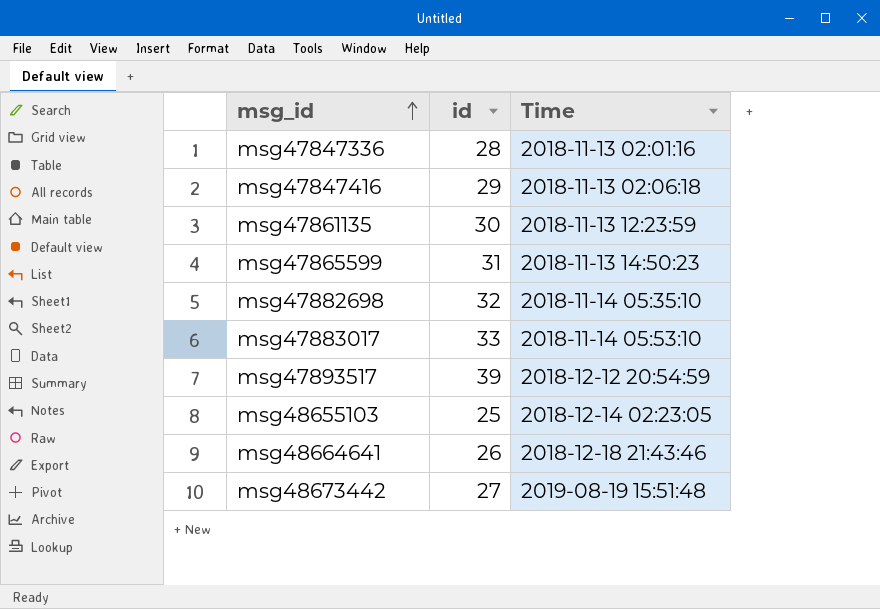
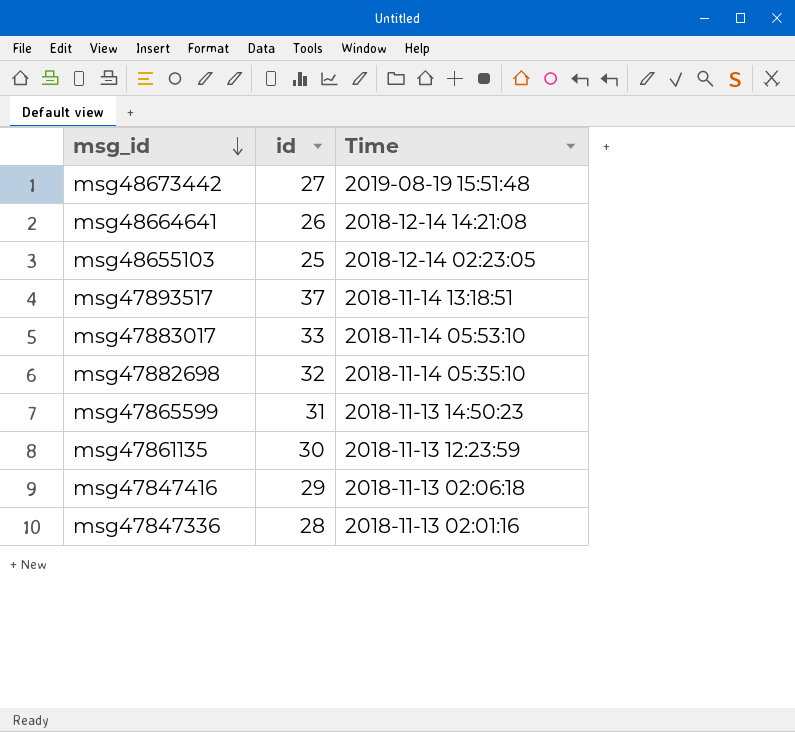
row order: msg_id ascending -> msg_id descending
msg48664641 | Time: 2018-12-18 21:43:46 -> 2018-12-14 14:21:08
msg47893517 | id: 39 -> 37
msg47893517 | Time: 2018-12-12 20:54:59 -> 2018-11-14 13:18:51

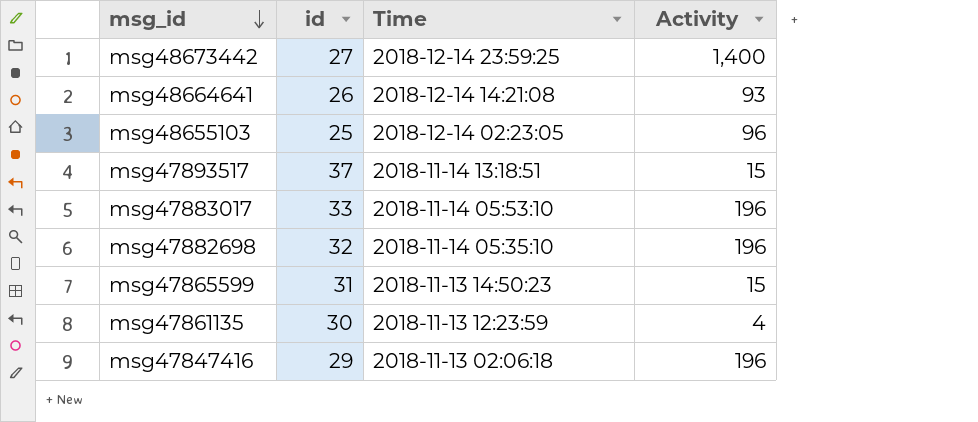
column Activity | position: none -> 4
row msg47847336: 28 | 2018-11-13 02:01:16 -> none
msg48673442 | Time: 2019-08-19 15:51:48 -> 2018-12-14 23:59:25

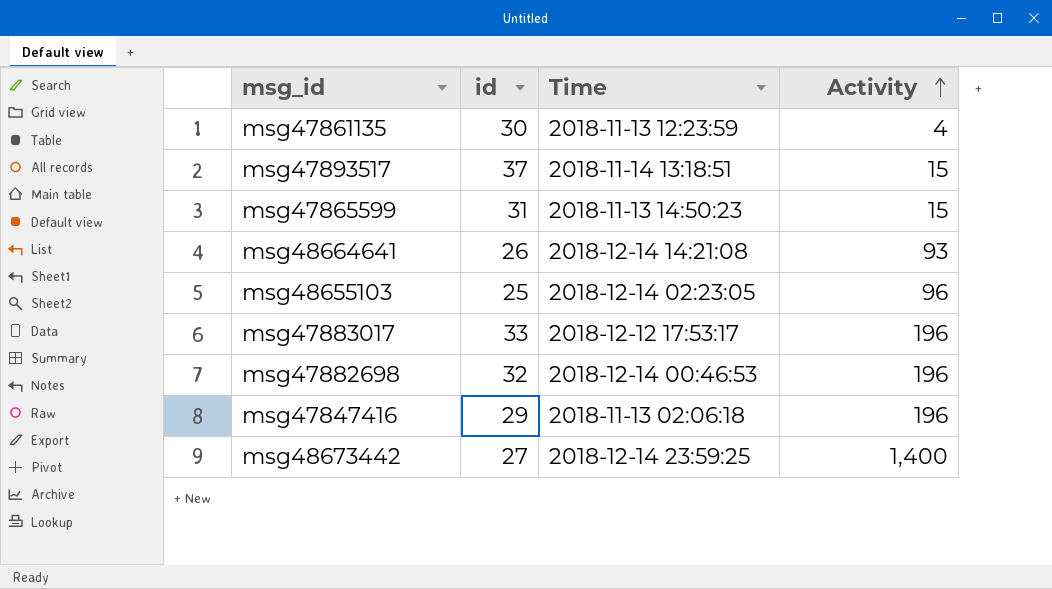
row order: msg_id descending -> Activity ascending
msg47883017 | Time: 2018-11-14 05:53:10 -> 2018-12-12 17:53:17
msg47882698 | Time: 2018-11-14 05:35:10 -> 2018-12-14 00:46:53

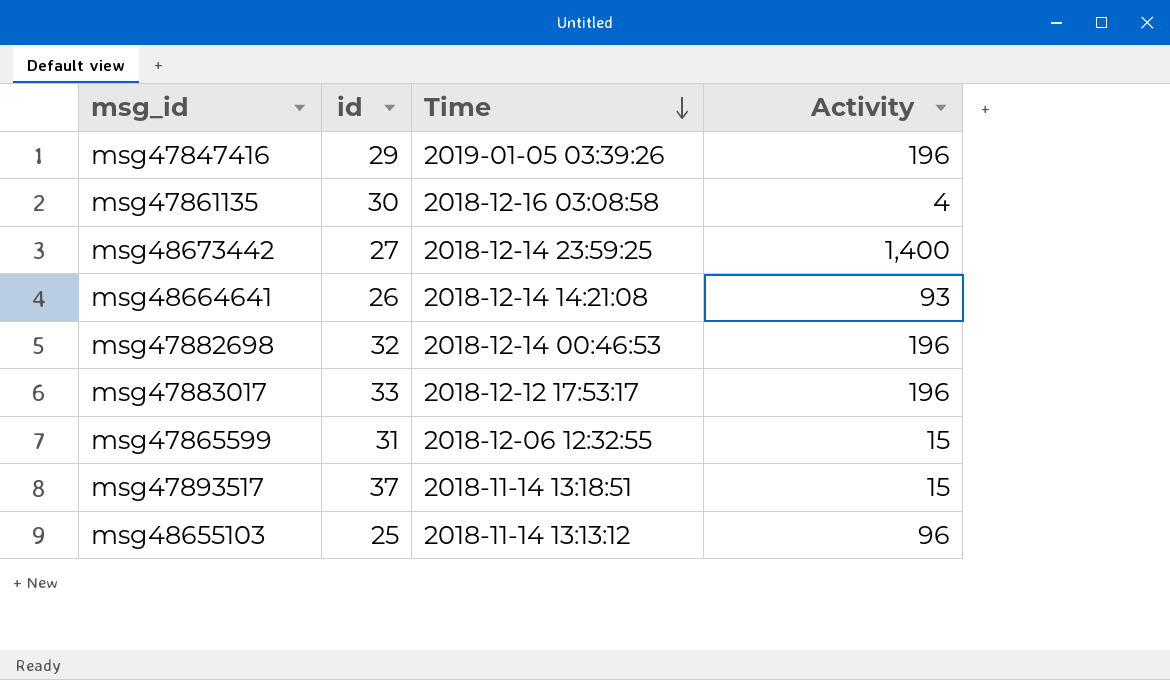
row order: Activity ascending -> Time descending
msg47847416 | Time: 2018-11-13 02:06:18 -> 2019-01-05 03:39:26
msg47861135 | Time: 2018-11-13 12:23:59 -> 2018-12-16 03:08:58
msg47865599 | Time: 2018-11-13 14:50:23 -> 2018-12-06 12:32:55
msg48655103 | Time: 2018-12-14 02:23:05 -> 2018-11-14 13:13:12

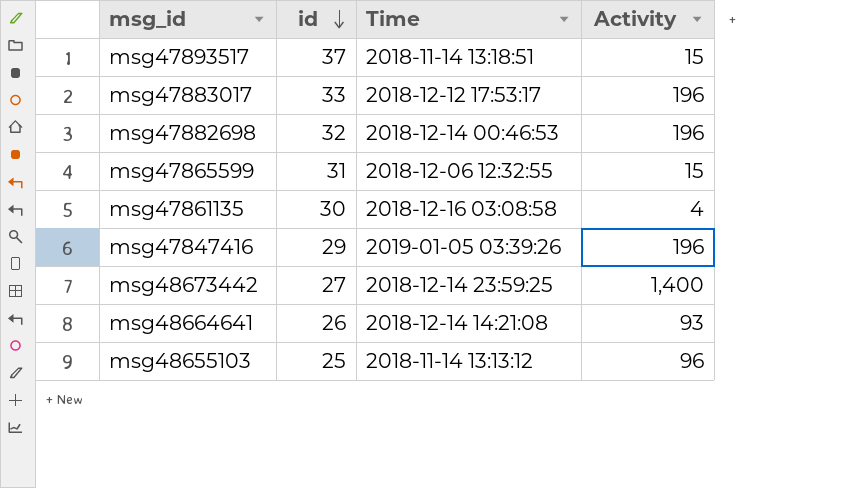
row order: Time descending -> id descending

